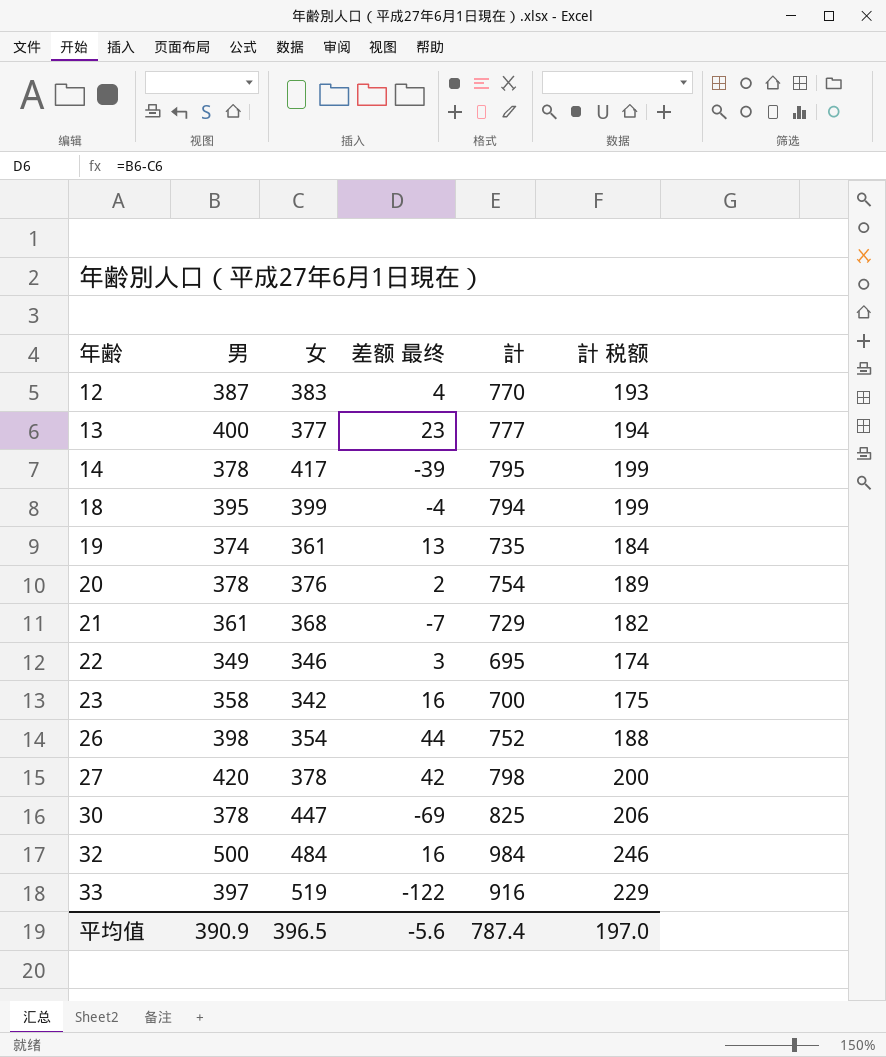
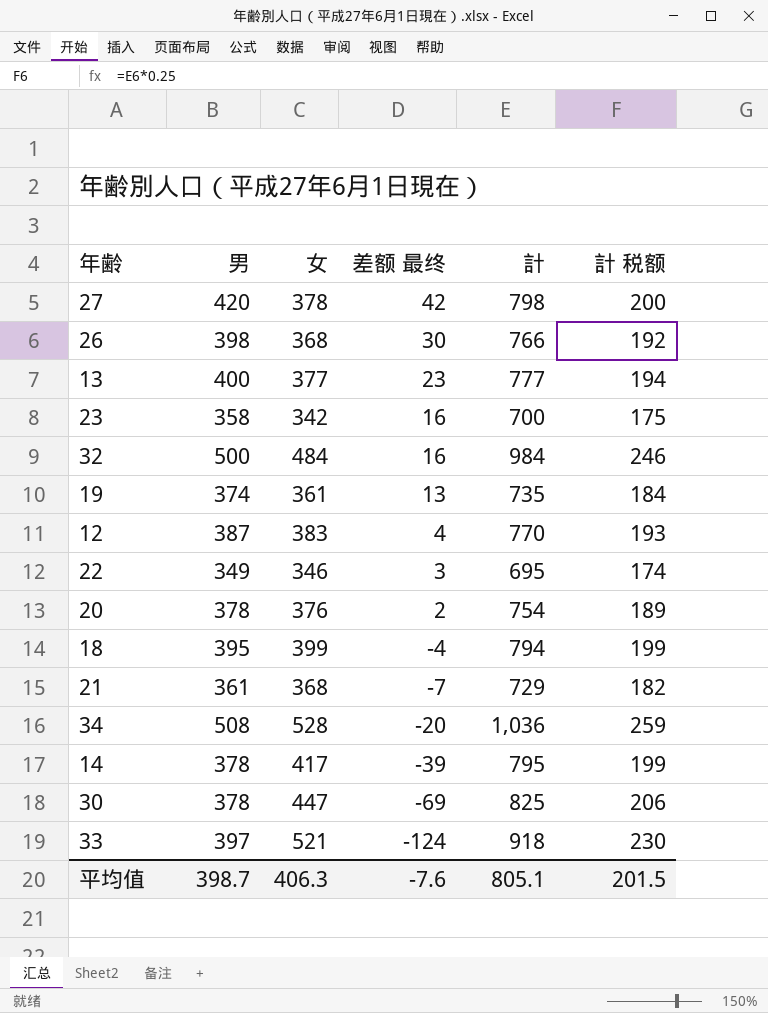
row order: 年齢 ascending -> 差额 最终 descending
26 | 女: 354 -> 368
26 | 差额 最终: 44 -> 30
26 | 計: 752 -> 766
26 | 計 税额: 188 -> 192
row 34: none -> 508 | 528 | -20 | 1,036 | 259
33 | 女: 519 -> 521
33 | 差额 最终: -122 -> -124
33 | 計: 916 -> 918
33 | 計 税额: 229 -> 230
平均值 | 男: 390.9 -> 398.7
平均值 | 女: 396.5 -> 406.3
平均值 | 差额 最终: -5.6 -> -7.6
平均值 | 計: 787.4 -> 805.1
平均值 | 計 税额: 197.0 -> 201.5

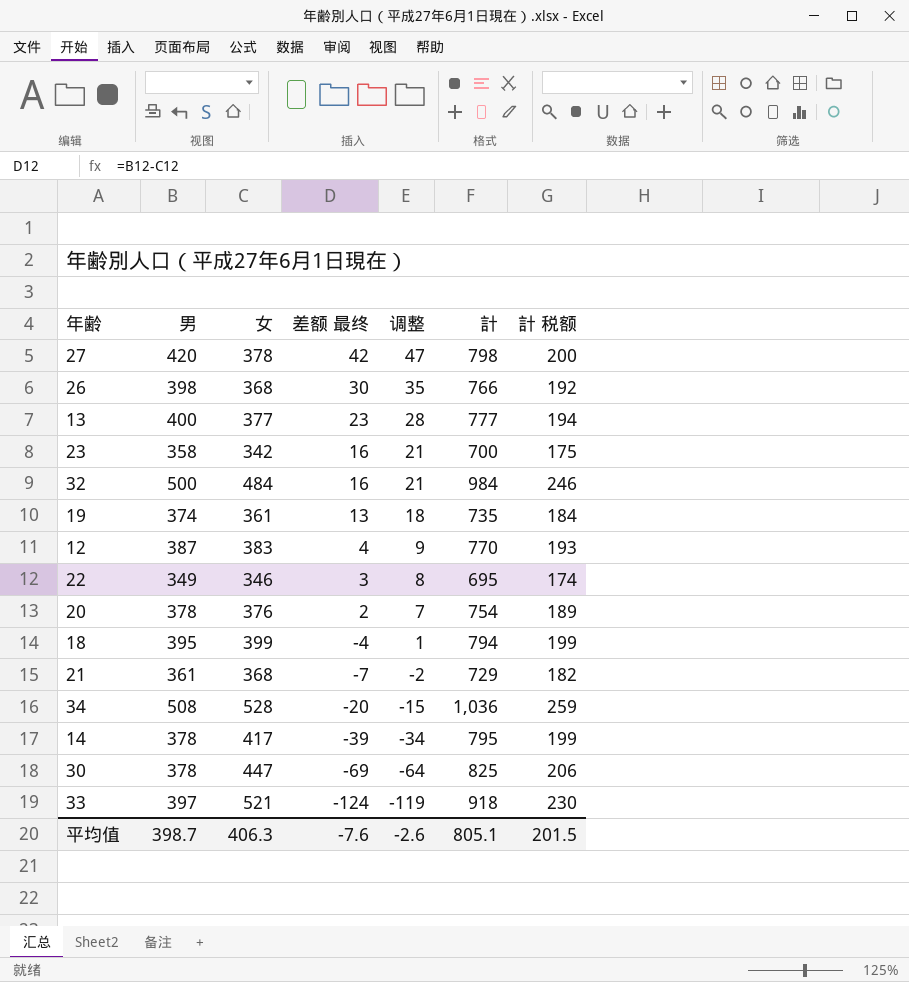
column 调整 | formula: none -> [差额 最终] + 5

